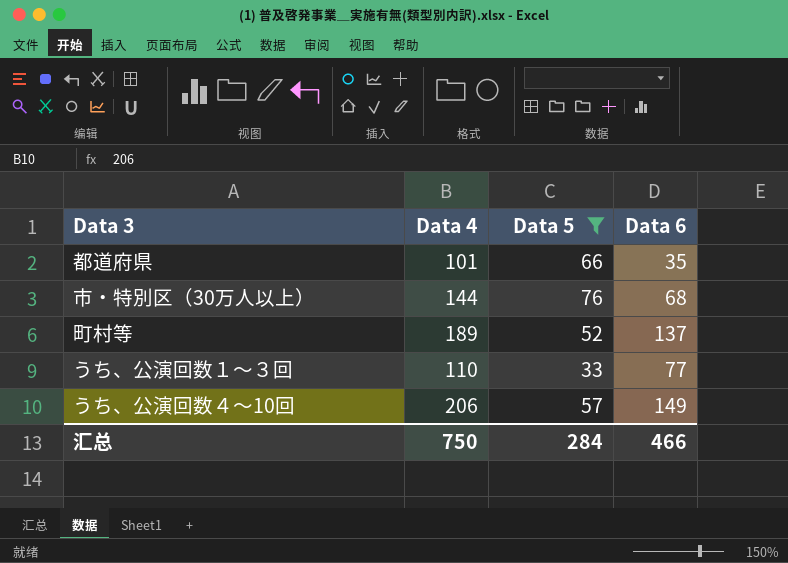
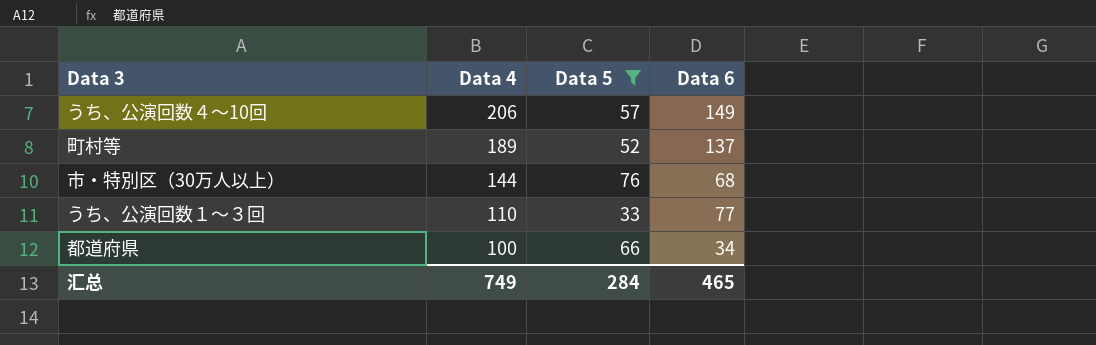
row order: none -> Data 4 descending
都道府県 | Data 4: 101 -> 100
都道府県 | Data 6: 35 -> 34
汇总 | Data 4: 750 -> 749
汇总 | Data 6: 466 -> 465

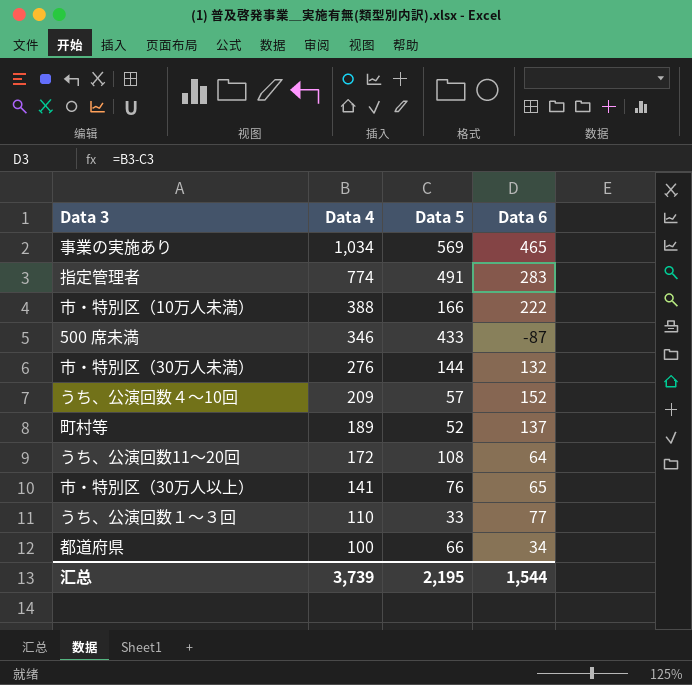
filter: Data 5 <= 76 -> none
うち、公演回数４～10回 | Data 4: 206 -> 209
うち、公演回数４～10回 | Data 6: 149 -> 152
市・特別区（30万人以上） | Data 4: 144 -> 141
市・特別区（30万人以上） | Data 6: 68 -> 65
汇总 | Data 4: 749 -> 3,739
汇总 | Data 5: 284 -> 2,195
汇总 | Data 6: 465 -> 1,544

